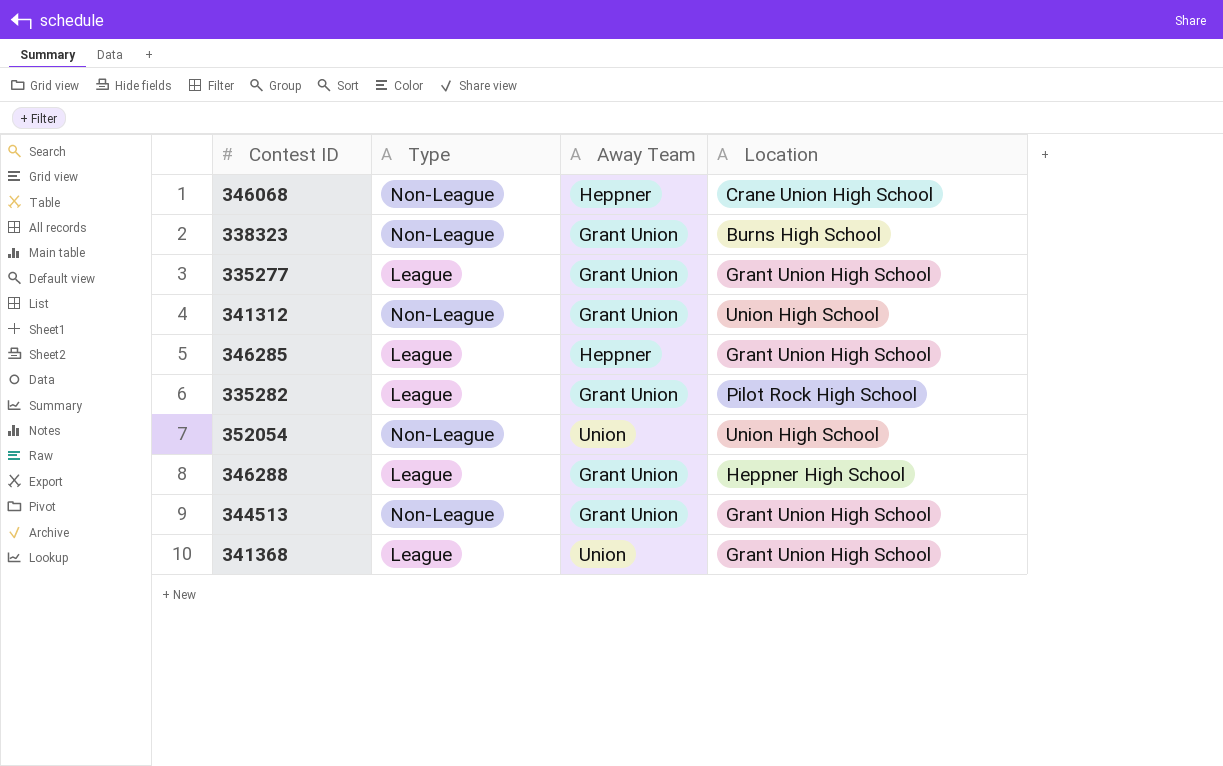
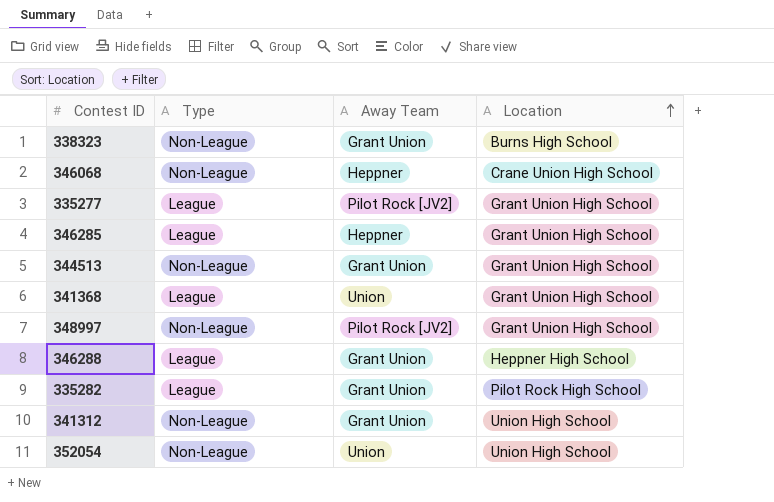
row order: none -> Location ascending
335277 | Away Team: Grant Union -> Pilot Rock [JV2]
row 348997: none -> Non-League | Pilot Rock [JV2] | Grant Union High School

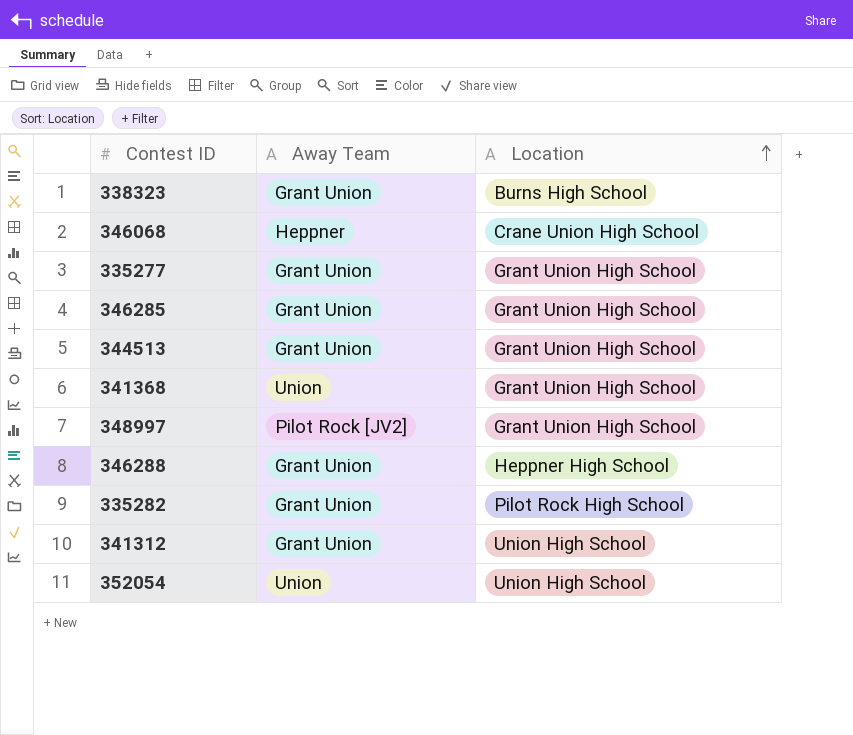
column Type | position: 2 -> none
335277 | Away Team: Pilot Rock [JV2] -> Grant Union
346285 | Away Team: Heppner -> Grant Union

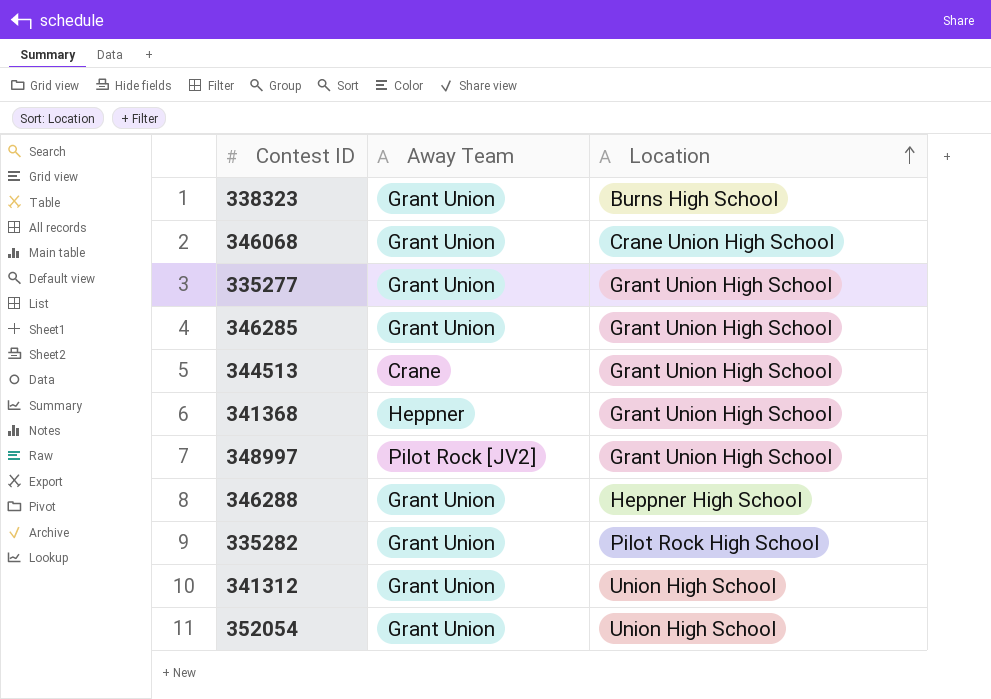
346068 | Away Team: Heppner -> Grant Union
344513 | Away Team: Grant Union -> Crane
341368 | Away Team: Union -> Heppner
352054 | Away Team: Union -> Grant Union

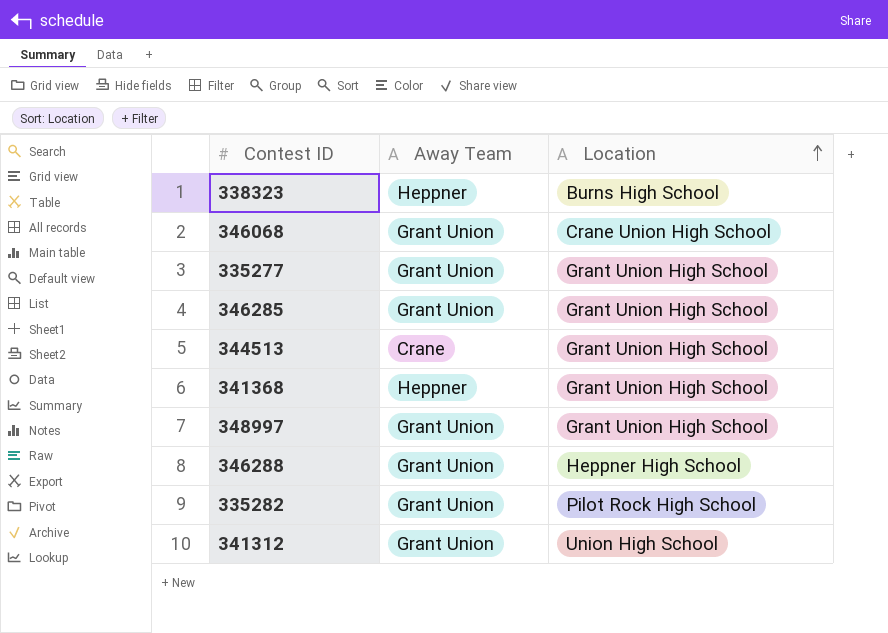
row 352054: Grant Union | Union High School -> none
338323 | Away Team: Grant Union -> Heppner
348997 | Away Team: Pilot Rock [JV2] -> Grant Union

